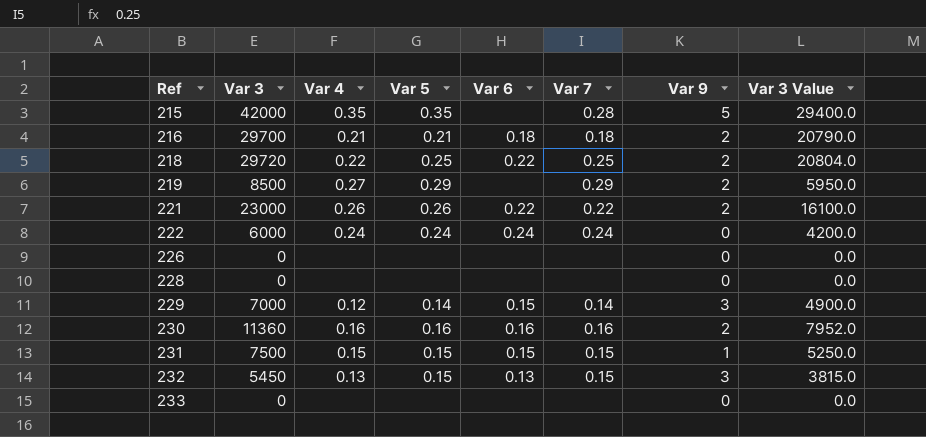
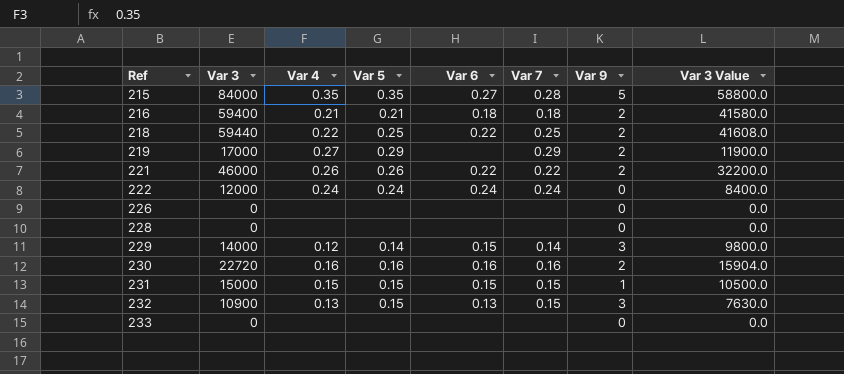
215 | Var 3: 42000 -> 84000
215 | Var 6: none -> 0.27
215 | Var 3 Value: 29400.0 -> 58800.0
216 | Var 3: 29700 -> 59400
216 | Var 3 Value: 20790.0 -> 41580.0
218 | Var 3: 29720 -> 59440
218 | Var 3 Value: 20804.0 -> 41608.0
219 | Var 3: 8500 -> 17000
219 | Var 3 Value: 5950.0 -> 11900.0
221 | Var 3: 23000 -> 46000
221 | Var 3 Value: 16100.0 -> 32200.0
222 | Var 3: 6000 -> 12000
222 | Var 3 Value: 4200.0 -> 8400.0
229 | Var 3: 7000 -> 14000
229 | Var 3 Value: 4900.0 -> 9800.0
230 | Var 3: 11360 -> 22720
230 | Var 3 Value: 7952.0 -> 15904.0
231 | Var 3: 7500 -> 15000
231 | Var 3 Value: 5250.0 -> 10500.0
232 | Var 3: 5450 -> 10900
232 | Var 3 Value: 3815.0 -> 7630.0

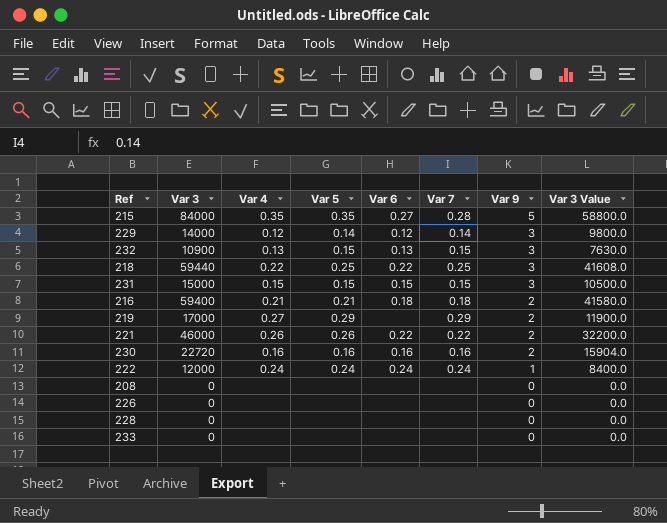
row order: Ref ascending -> Var 9 descending
229 | Var 6: 0.15 -> 0.12
218 | Var 9: 2 -> 3
231 | Var 9: 1 -> 3
222 | Var 9: 0 -> 1
row 208: none -> 0 | none | none | none | none | 0 | 0.0

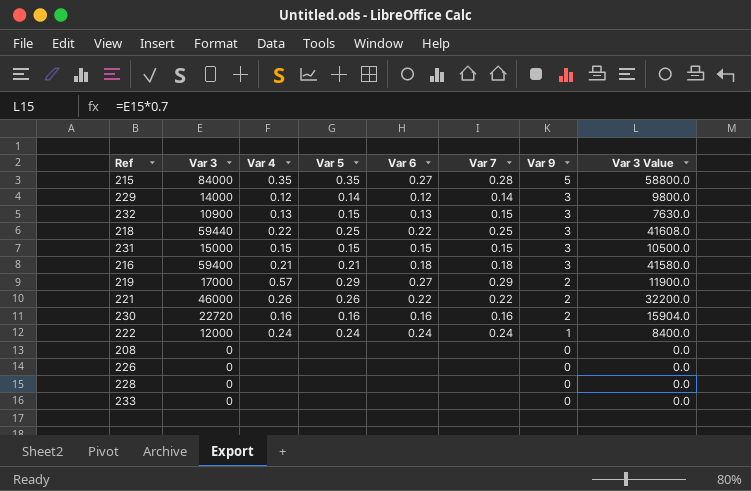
216 | Var 9: 2 -> 3
219 | Var 4: 0.27 -> 0.57
219 | Var 6: none -> 0.27

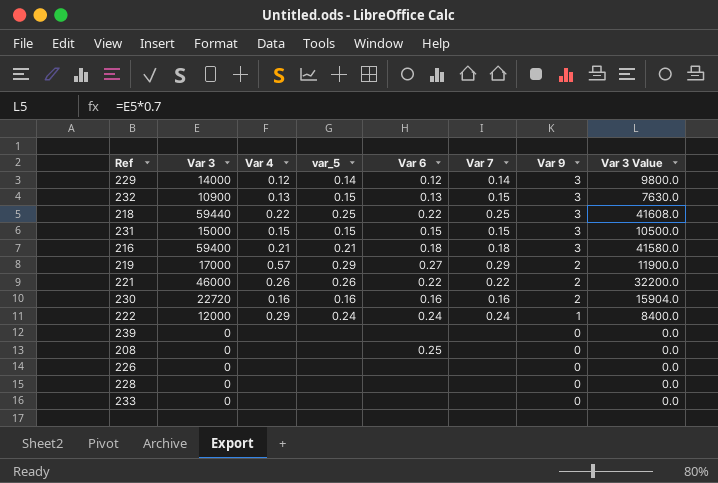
column name: Var 5 -> var_5
row 215: 84000 | 0.35 | 0.35 | 0.27 | 0.28 | 5 | 58800.0 -> none
222 | Var 4: 0.24 -> 0.29
row 239: none -> 0 | none | none | none | none | 0 | 0.0
208 | Var 6: none -> 0.25

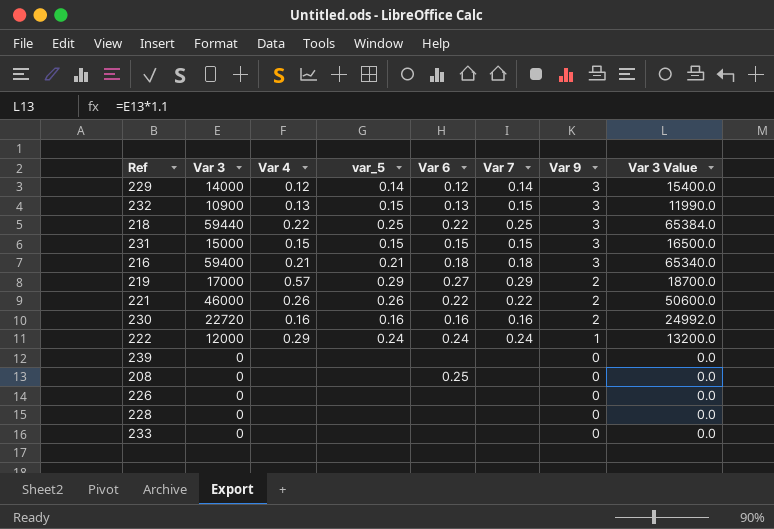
column Var 3 Value | formula: [Var 3] * 0.7 -> [Var 3] * 1.1

